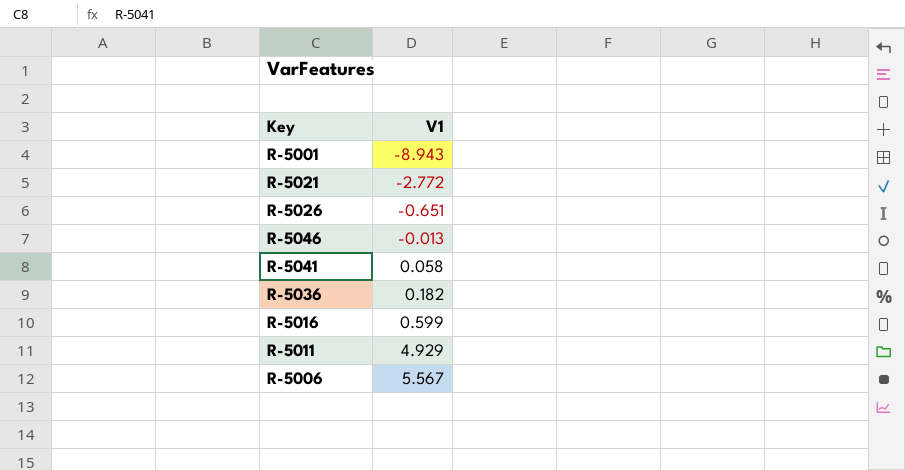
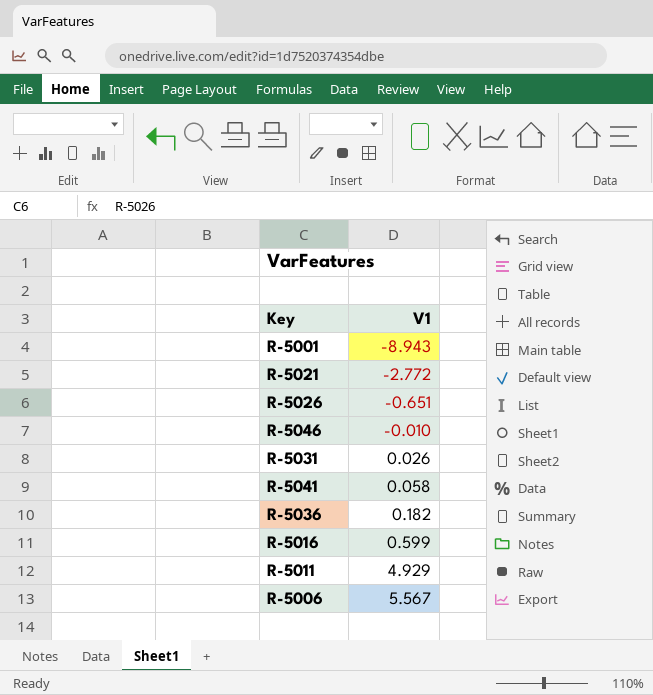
R-5046 | V1: -0.013 -> -0.010
row R-5031: none -> 0.026

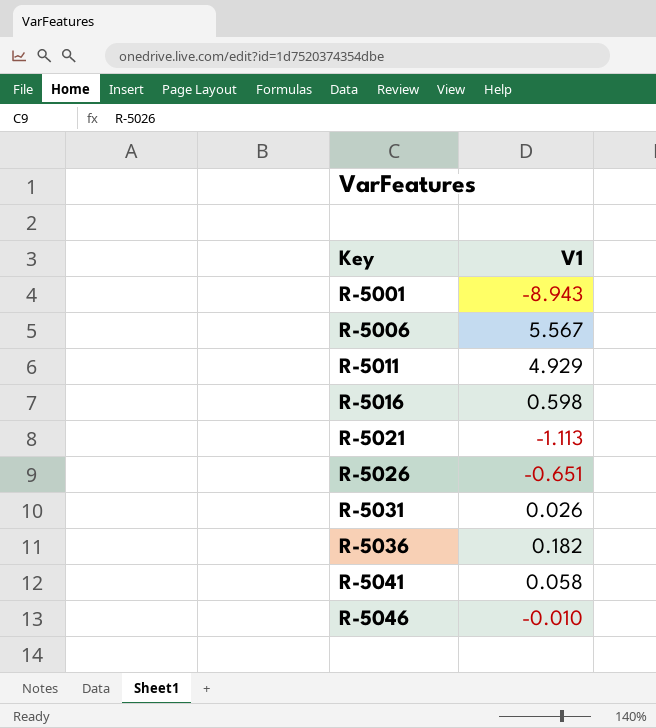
row order: V1 ascending -> Key ascending
R-5016 | V1: 0.599 -> 0.598
R-5021 | V1: -2.772 -> -1.113

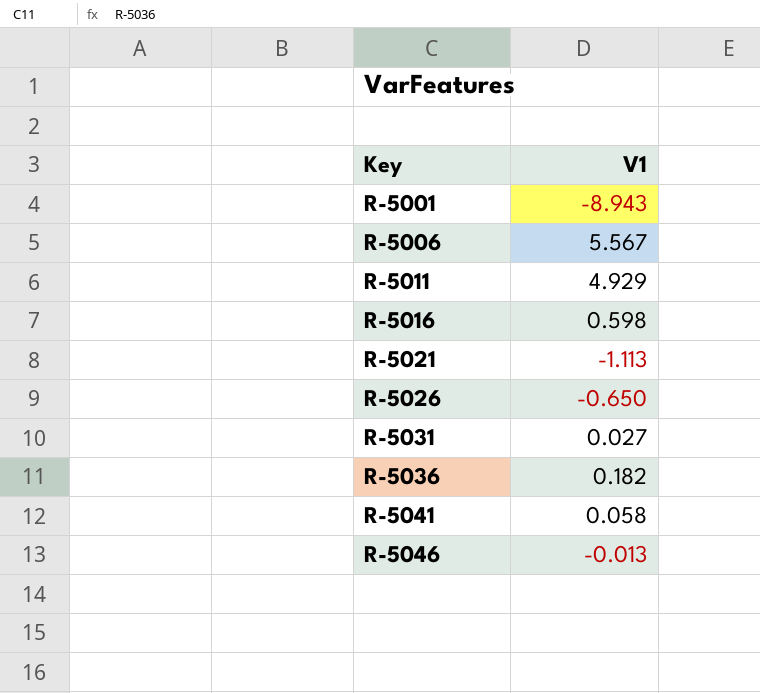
R-5026 | V1: -0.651 -> -0.650
R-5031 | V1: 0.026 -> 0.027
R-5046 | V1: -0.010 -> -0.013

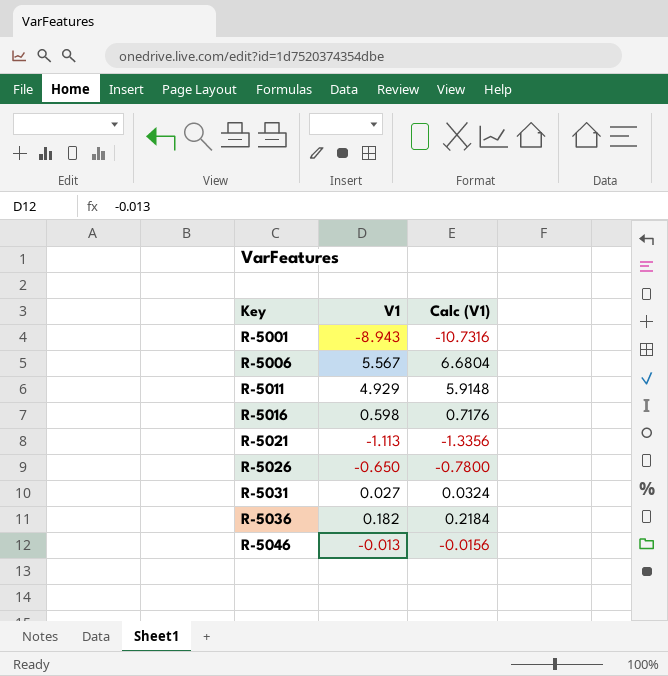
column Calc (V1) | formula: none -> [V1] * 1.2
row R-5041: 0.058 -> none

